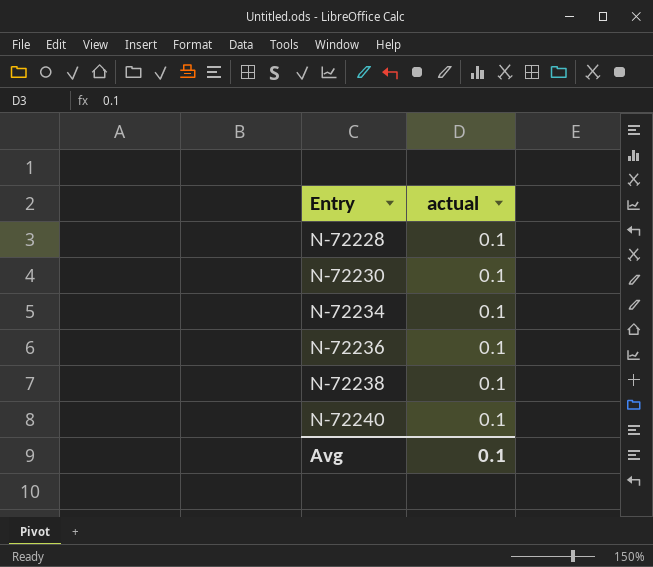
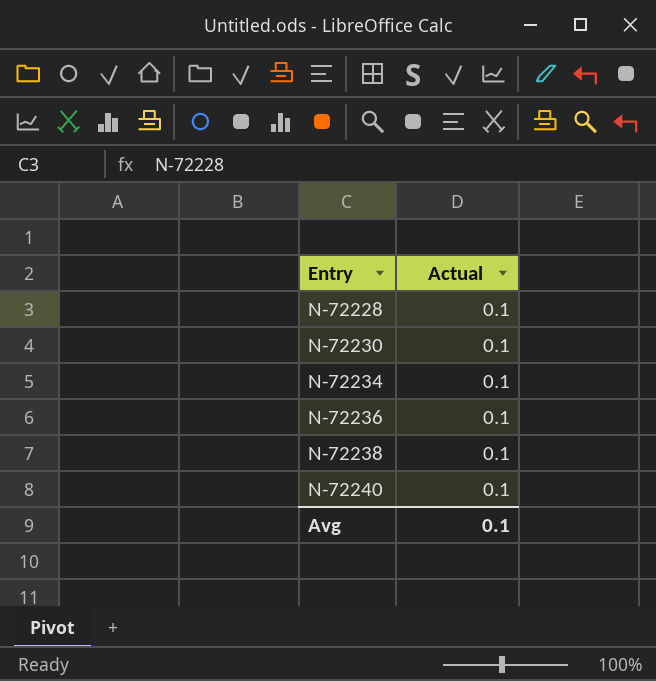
column name: actual -> Actual

